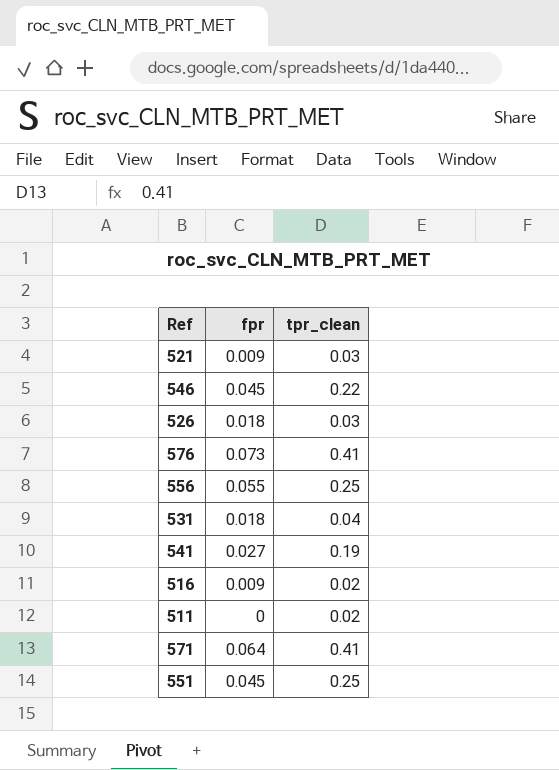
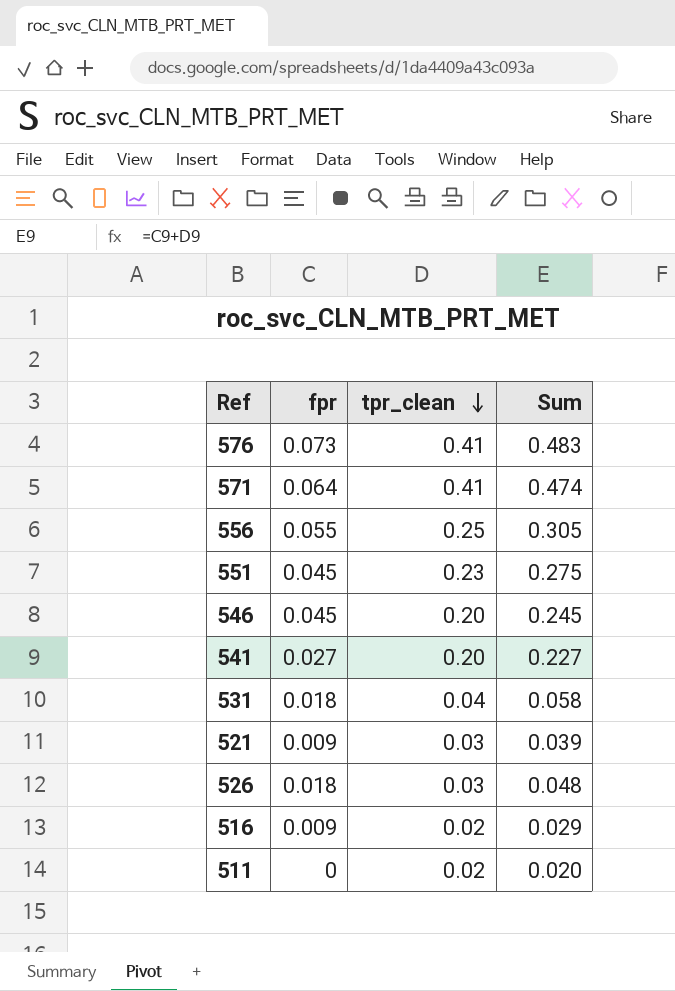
row order: none -> tpr_clean descending
column Sum | formula: none -> [fpr] + [tpr_clean]
551 | tpr_clean: 0.25 -> 0.23
546 | tpr_clean: 0.22 -> 0.20
541 | tpr_clean: 0.19 -> 0.20

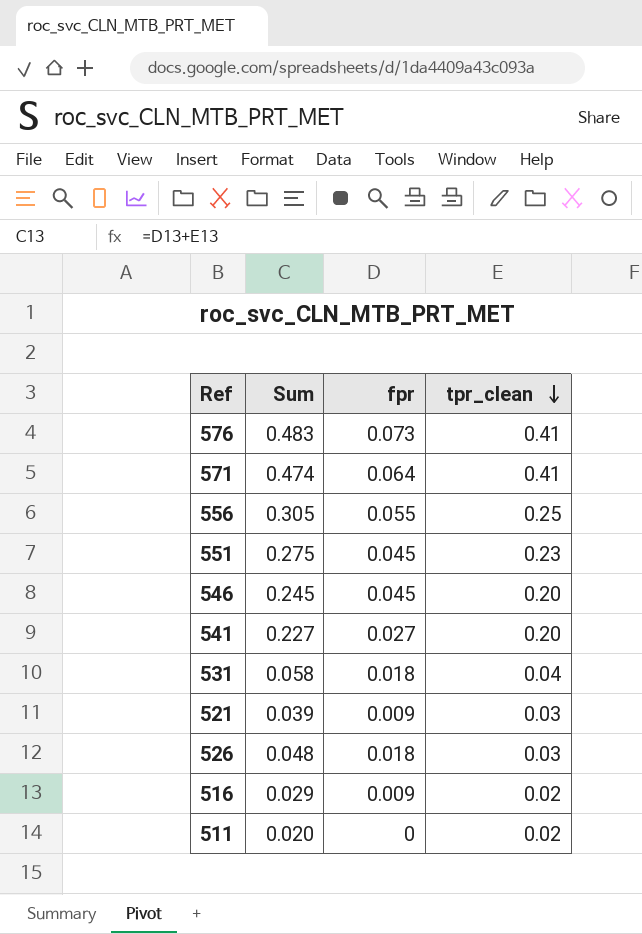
column Sum | position: 4 -> 2

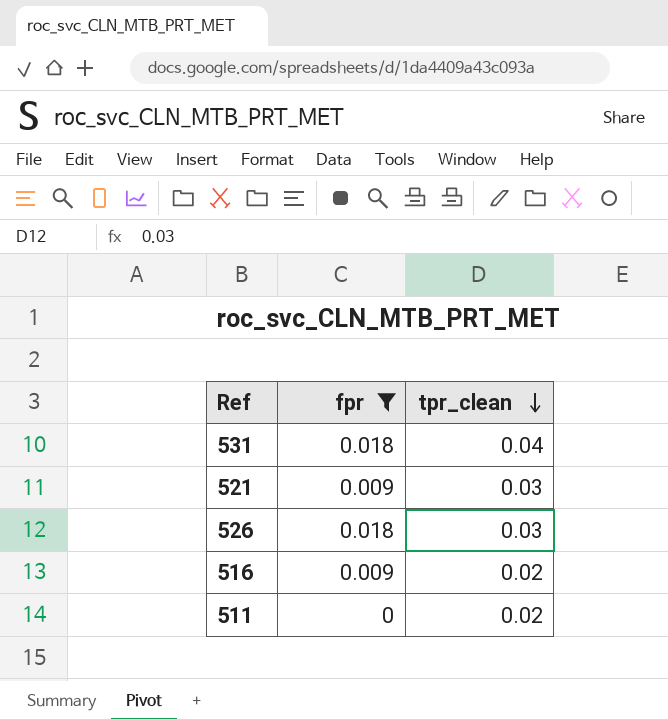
filter: none -> fpr <= 0.018
column Sum | formula: [fpr] + [tpr_clean] -> none

